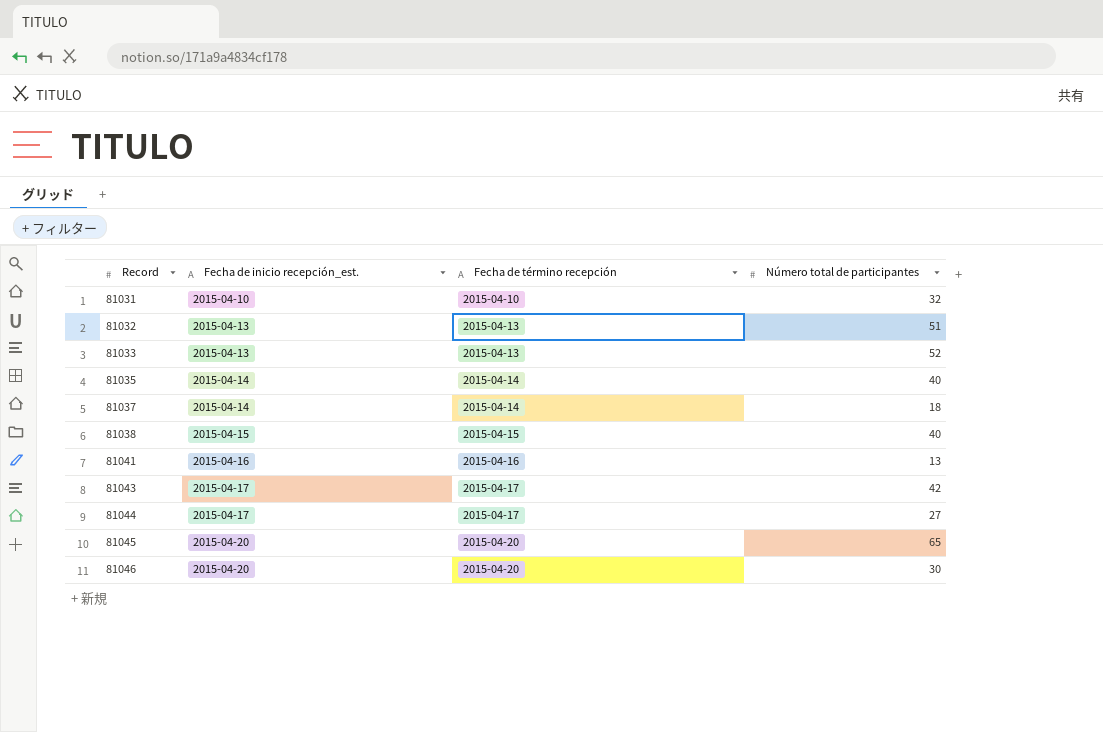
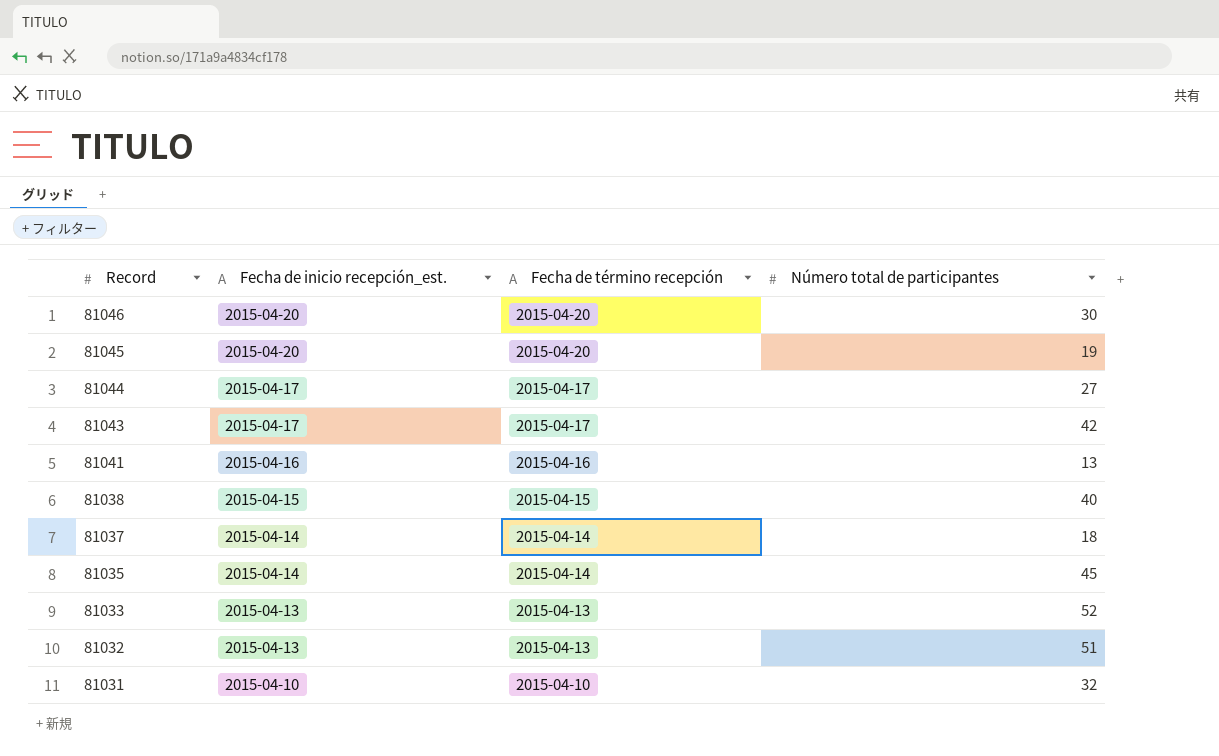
row order: Record ascending -> Record descending
81045 | Número total de participantes: 65 -> 19
81035 | Número total de participantes: 40 -> 45

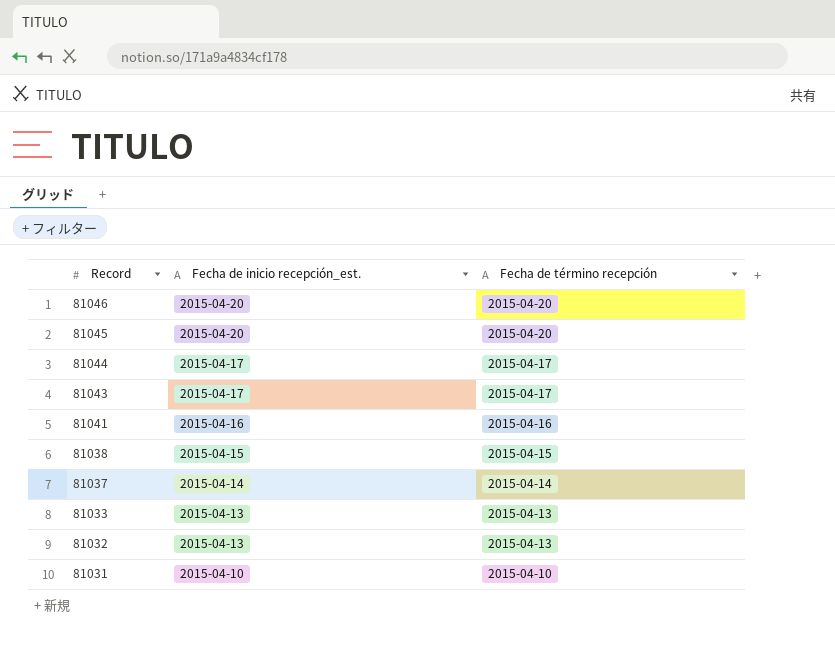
column Número total de participantes | position: 4 -> none
row 81035: 2015-04-14 | 2015-04-14 | 45 -> none

